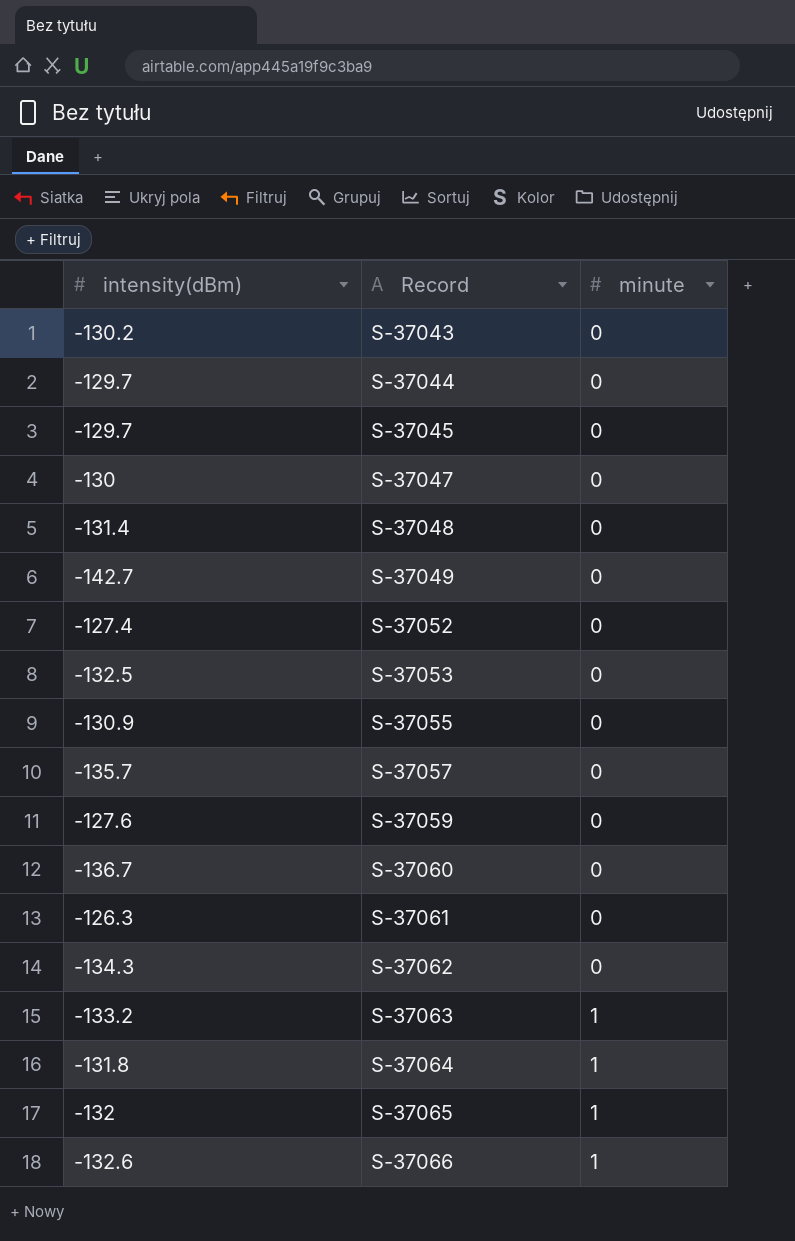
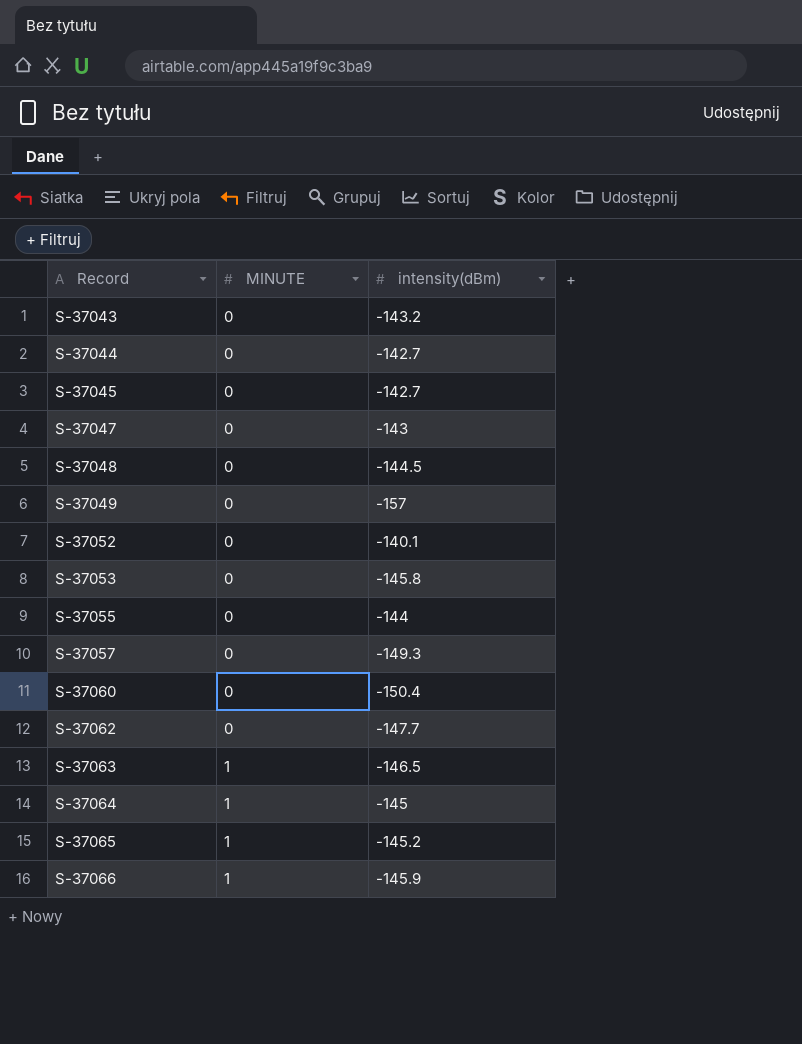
column name: minute -> MINUTE
column intensity(dBm) | position: 1 -> 3
row S-37059: -127.6 | 0 -> none
row S-37061: -126.3 | 0 -> none
S-37043 | intensity(dBm): -130.2 -> -143.2
S-37044 | intensity(dBm): -129.7 -> -142.7
S-37045 | intensity(dBm): -129.7 -> -142.7
S-37047 | intensity(dBm): -130 -> -143
S-37048 | intensity(dBm): -131.4 -> -144.5
S-37049 | intensity(dBm): -142.7 -> -157
S-37052 | intensity(dBm): -127.4 -> -140.1
S-37053 | intensity(dBm): -132.5 -> -145.8
S-37055 | intensity(dBm): -130.9 -> -144
S-37057 | intensity(dBm): -135.7 -> -149.3
S-37060 | intensity(dBm): -136.7 -> -150.4
S-37062 | intensity(dBm): -134.3 -> -147.7
S-37063 | intensity(dBm): -133.2 -> -146.5
S-37064 | intensity(dBm): -131.8 -> -145
S-37065 | intensity(dBm): -132 -> -145.2
S-37066 | intensity(dBm): -132.6 -> -145.9

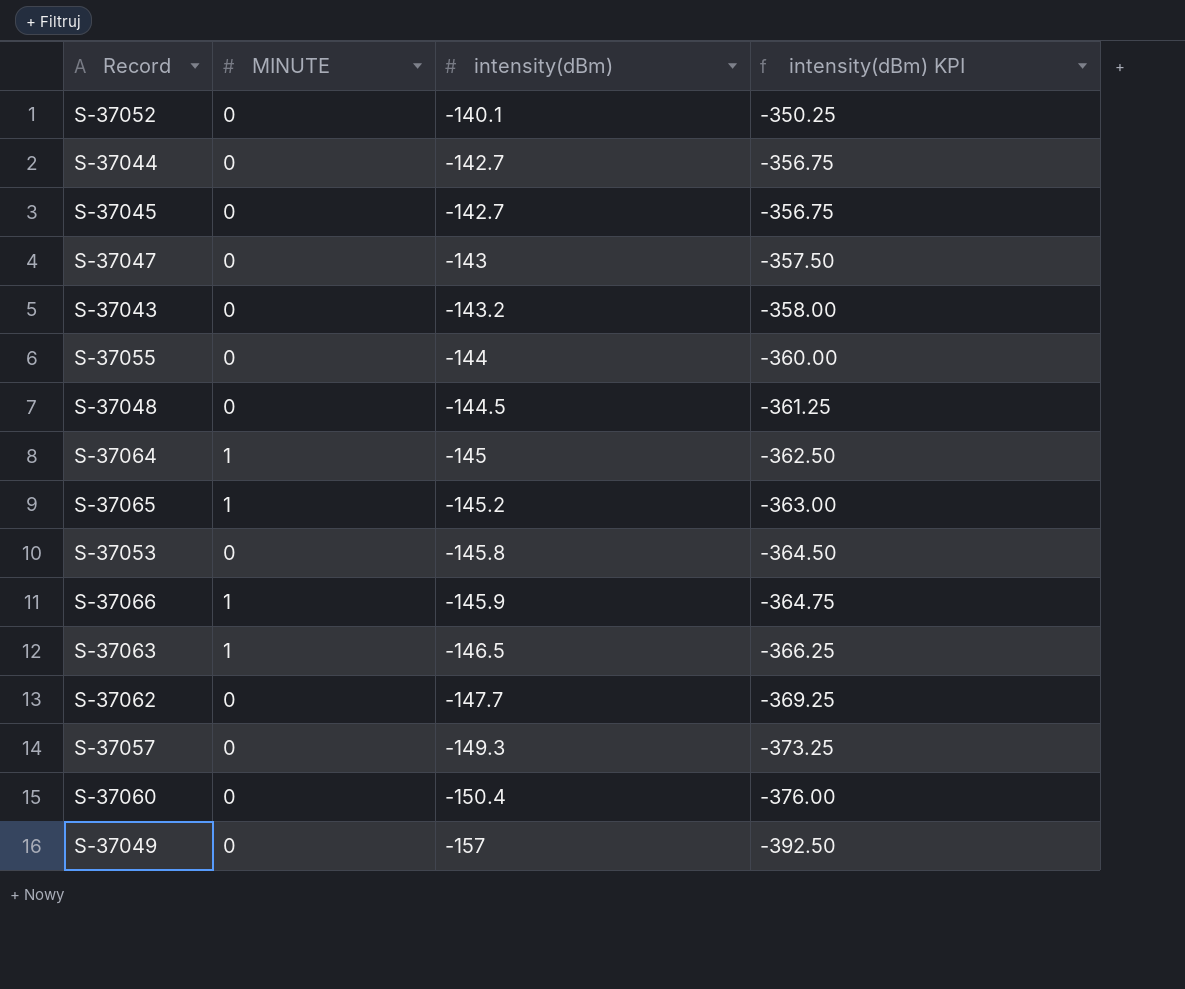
row order: Record ascending -> intensity(dBm) descending
column intensity(dBm) KPI | formula: none -> [intensity(dBm)] * 2.5

